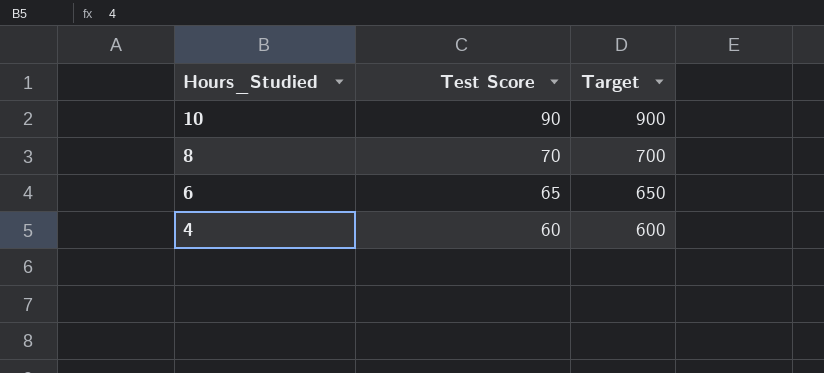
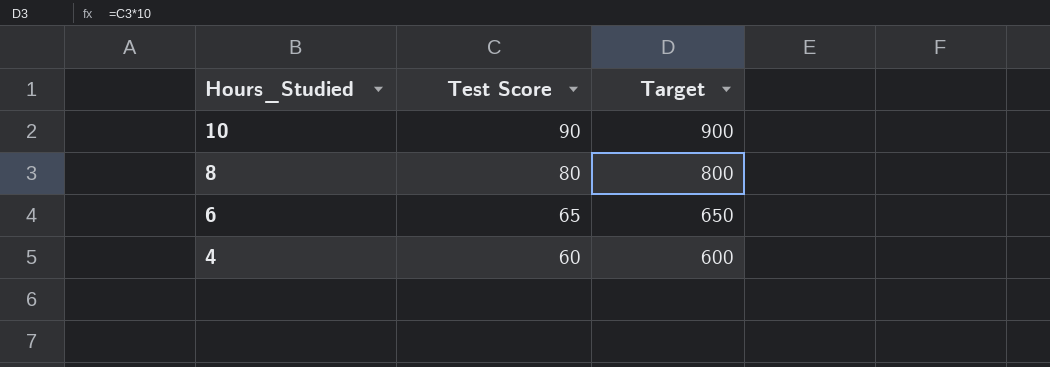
8 | Test Score: 70 -> 80
8 | Target: 700 -> 800

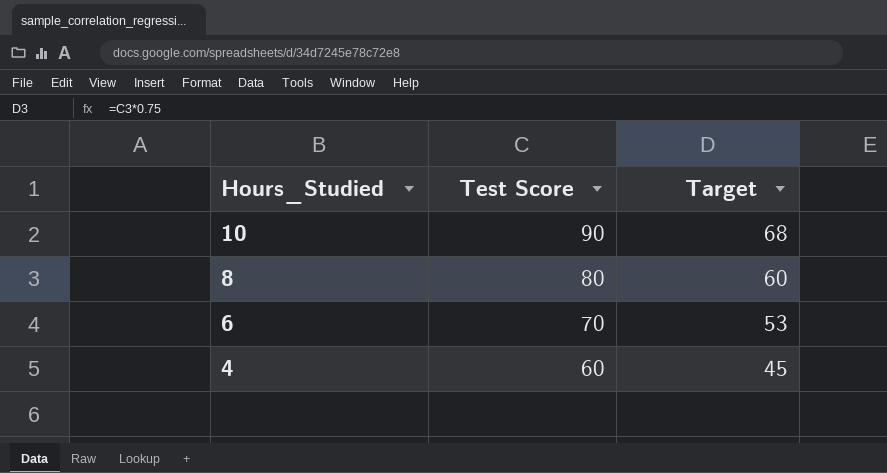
column Target | formula: [Test Score] * 10 -> [Test Score] * 0.75
6 | Test Score: 65 -> 70

